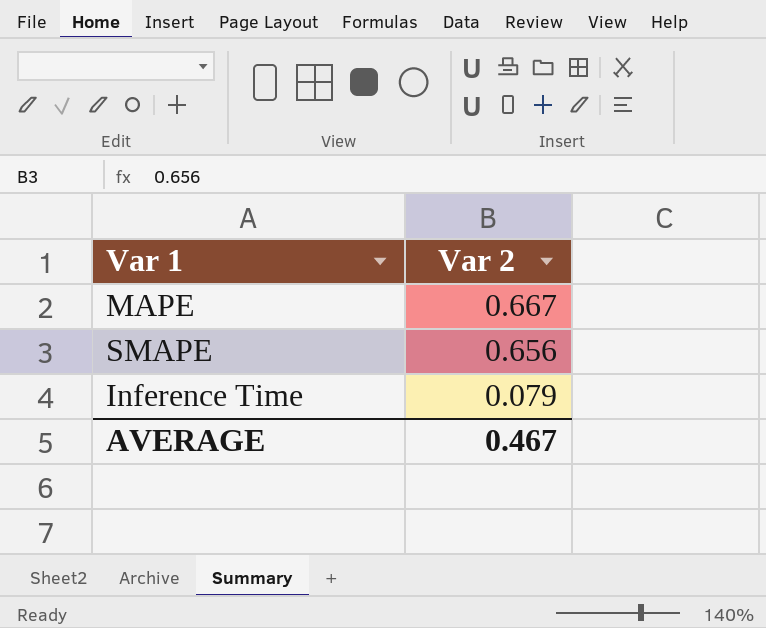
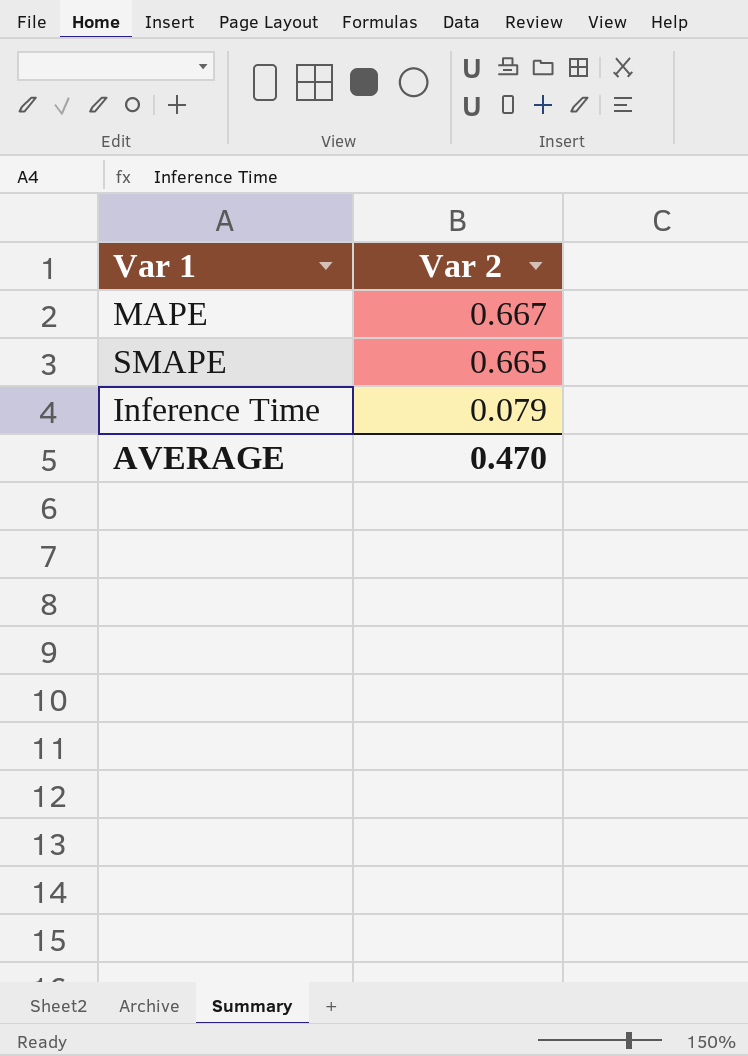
SMAPE | Var 2: 0.656 -> 0.665
AVERAGE | Var 2: 0.467 -> 0.470

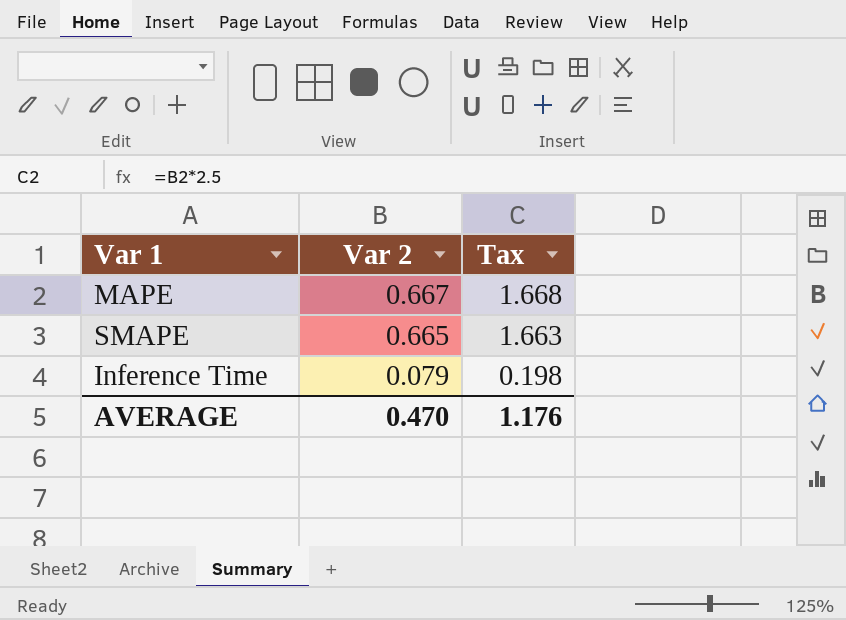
column Tax | formula: none -> [Var 2] * 2.5

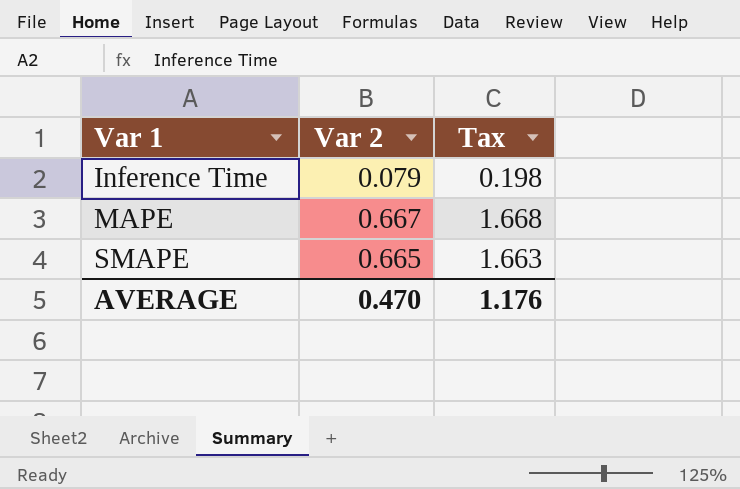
row order: Var 2 descending -> Var 1 ascending

